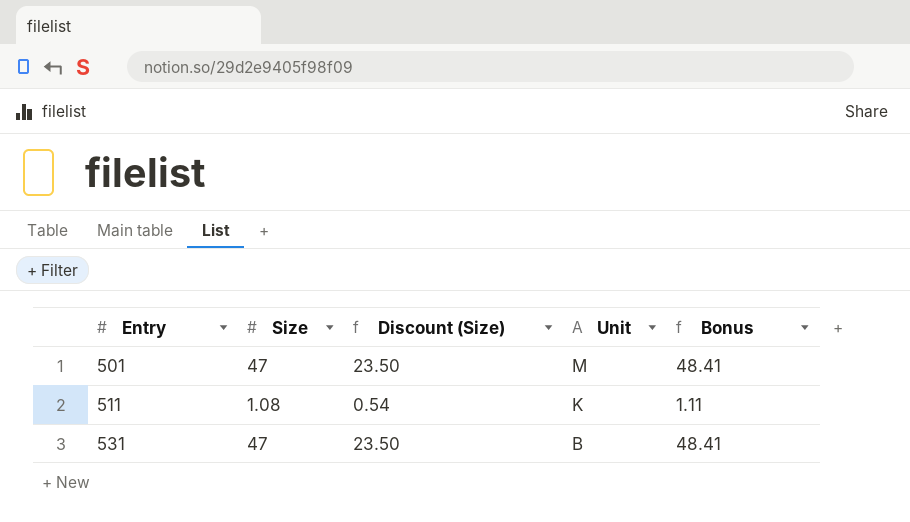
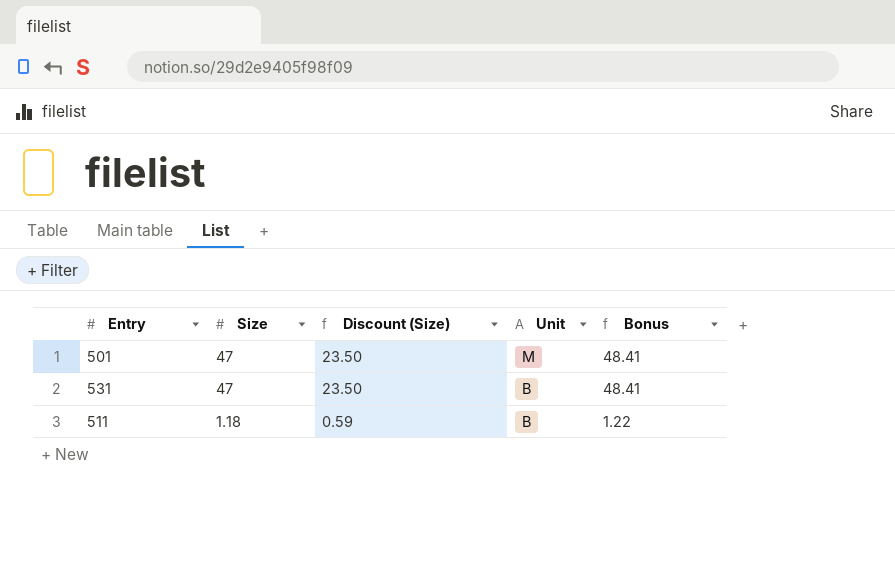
row order: Entry ascending -> Size descending
511 | Size: 1.08 -> 1.18
511 | Discount (Size): 0.54 -> 0.59
511 | Unit: K -> B
511 | Bonus: 1.11 -> 1.22

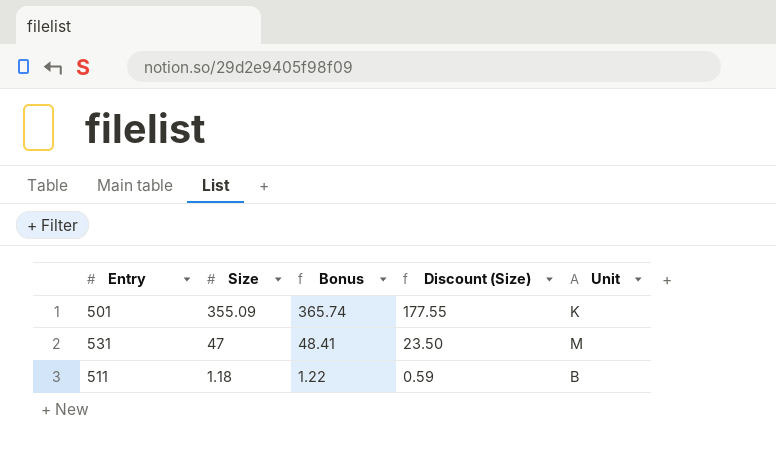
column Bonus | position: 5 -> 3
501 | Size: 47 -> 355.09
501 | Bonus: 48.41 -> 365.74
501 | Discount (Size): 23.50 -> 177.55
501 | Unit: M -> K
531 | Unit: B -> M

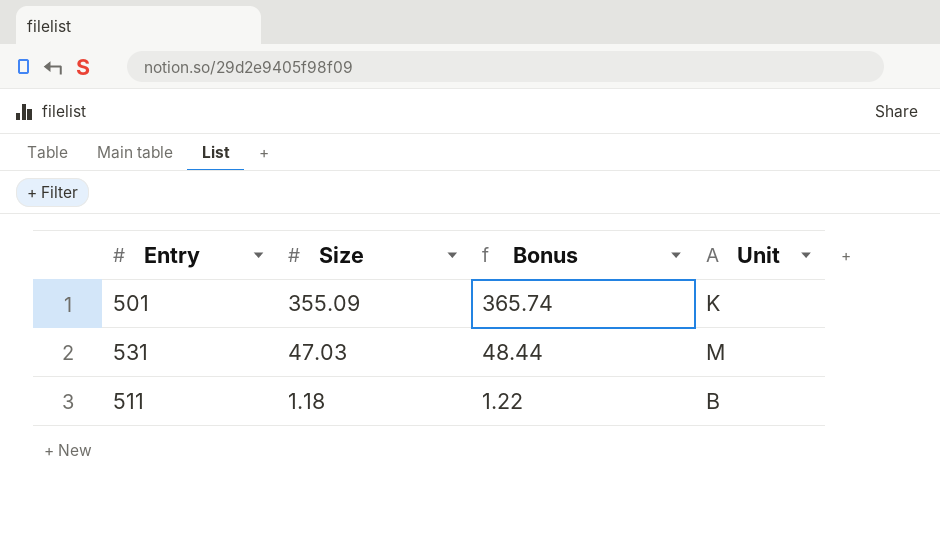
column Discount (Size) | formula: [Size] * 0.5 -> none
531 | Size: 47 -> 47.03
531 | Bonus: 48.41 -> 48.44

